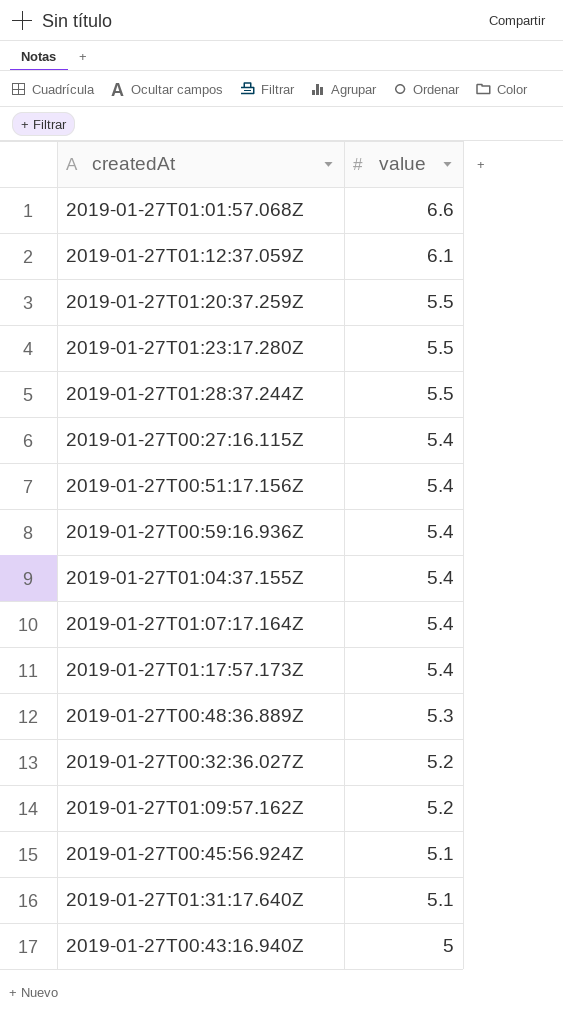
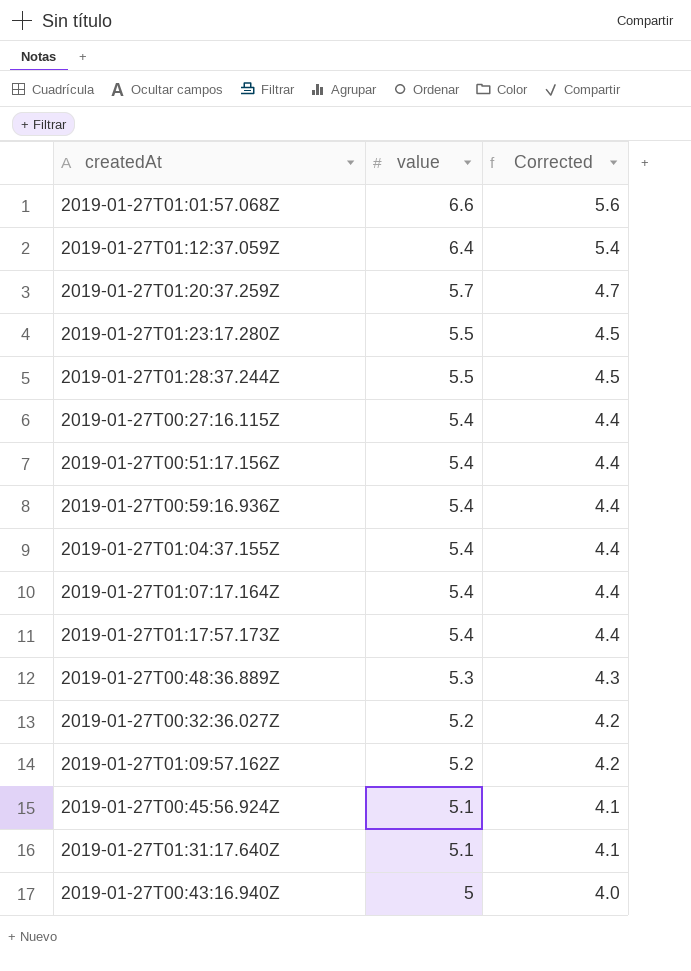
column Corrected | formula: none -> [value] - 1
2019-01-27T01:12:37.059Z | value: 6.1 -> 6.4
2019-01-27T01:20:37.259Z | value: 5.5 -> 5.7

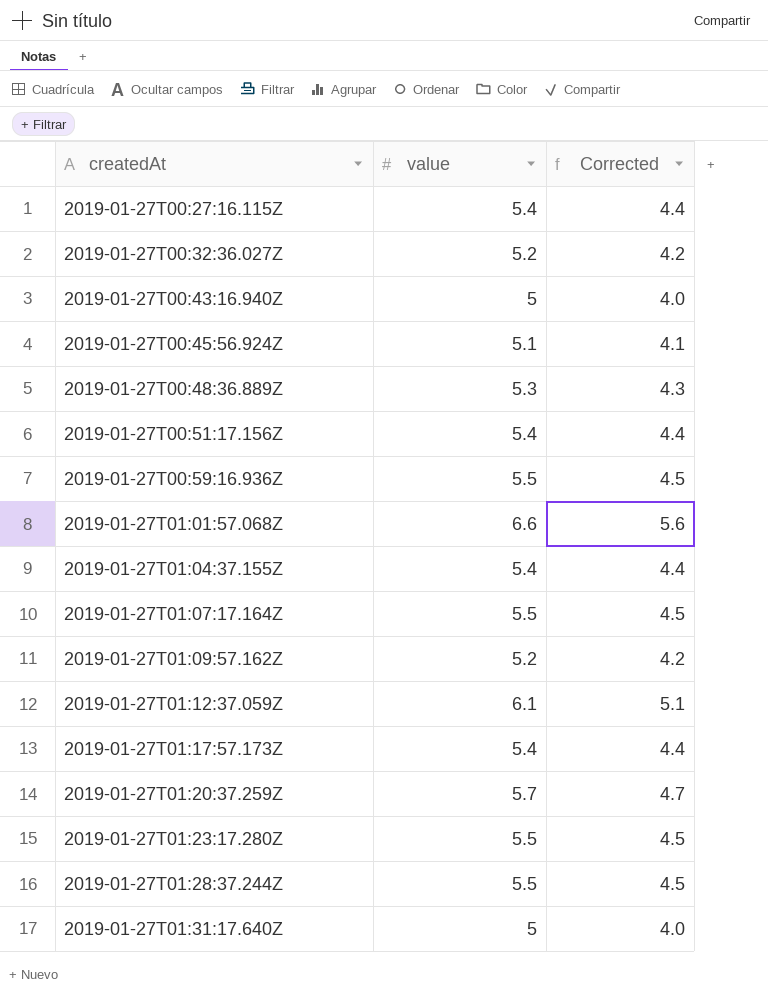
row order: value descending -> createdAt ascending
2019-01-27T00:59:16.936Z | value: 5.4 -> 5.5
2019-01-27T00:59:16.936Z | Corrected: 4.4 -> 4.5
2019-01-27T01:07:17.164Z | value: 5.4 -> 5.5
2019-01-27T01:07:17.164Z | Corrected: 4.4 -> 4.5
2019-01-27T01:12:37.059Z | value: 6.4 -> 6.1
2019-01-27T01:12:37.059Z | Corrected: 5.4 -> 5.1
2019-01-27T01:31:17.640Z | value: 5.1 -> 5
2019-01-27T01:31:17.640Z | Corrected: 4.1 -> 4.0

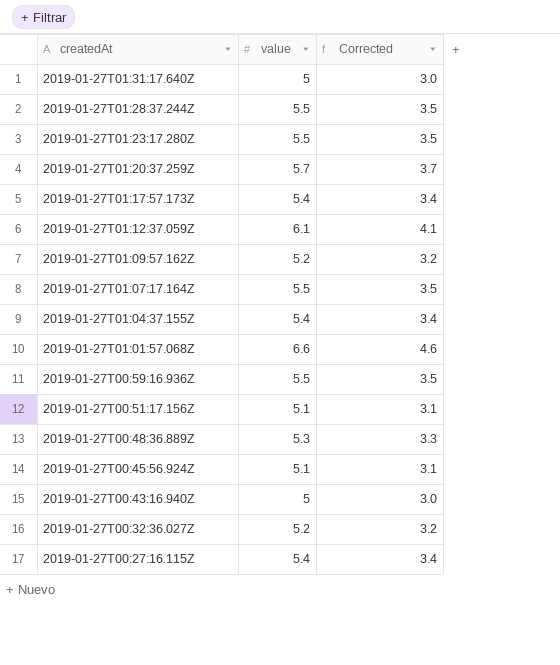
row order: createdAt ascending -> createdAt descending
column Corrected | formula: [value] - 1 -> [value] - 2
2019-01-27T00:51:17.156Z | value: 5.4 -> 5.1

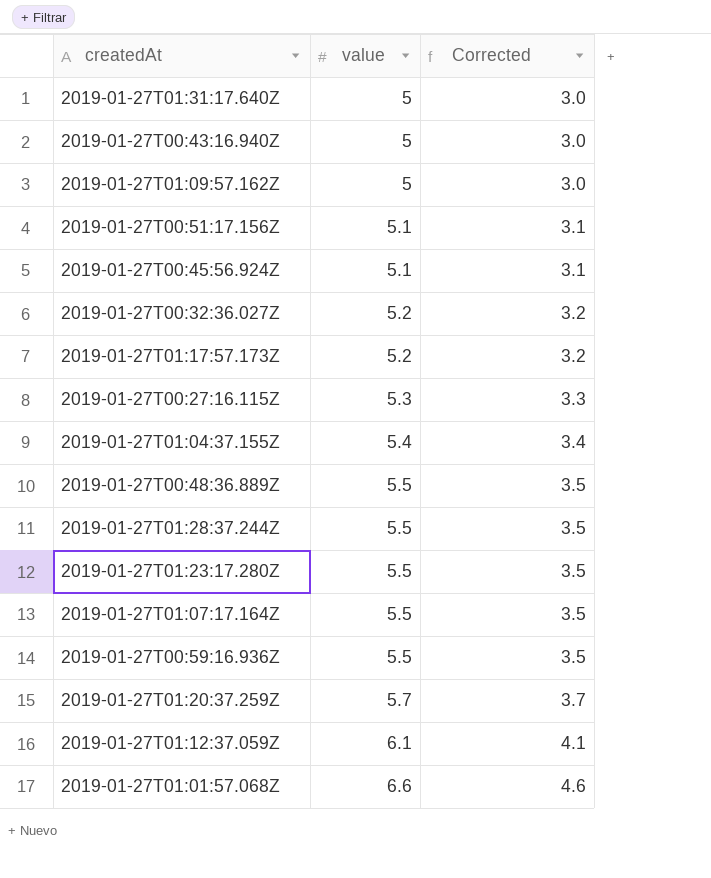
row order: createdAt descending -> value ascending
2019-01-27T01:09:57.162Z | value: 5.2 -> 5
2019-01-27T01:09:57.162Z | Corrected: 3.2 -> 3.0
2019-01-27T01:17:57.173Z | value: 5.4 -> 5.2
2019-01-27T01:17:57.173Z | Corrected: 3.4 -> 3.2
2019-01-27T00:27:16.115Z | value: 5.4 -> 5.3
2019-01-27T00:27:16.115Z | Corrected: 3.4 -> 3.3
2019-01-27T00:48:36.889Z | value: 5.3 -> 5.5
2019-01-27T00:48:36.889Z | Corrected: 3.3 -> 3.5

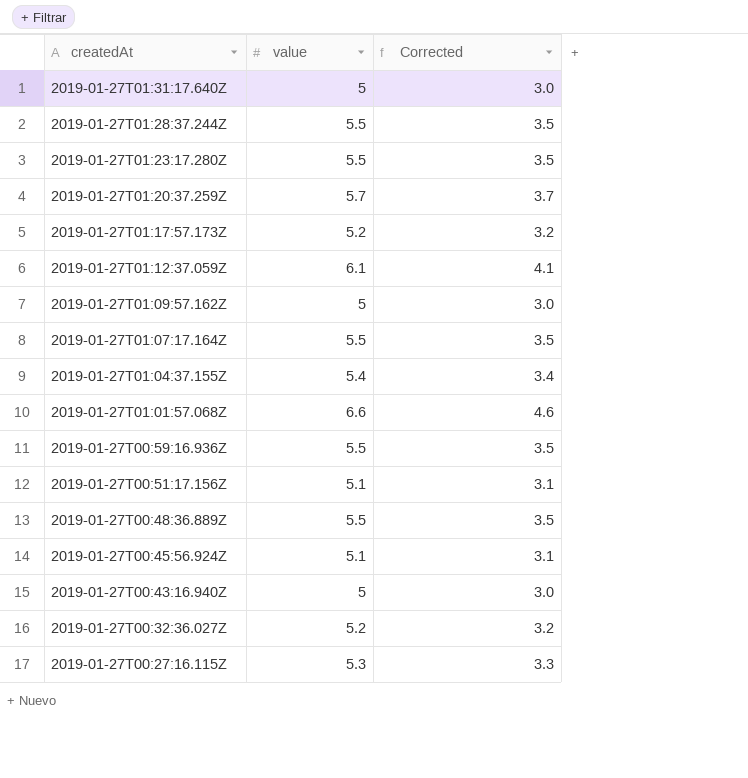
row order: value ascending -> createdAt descending

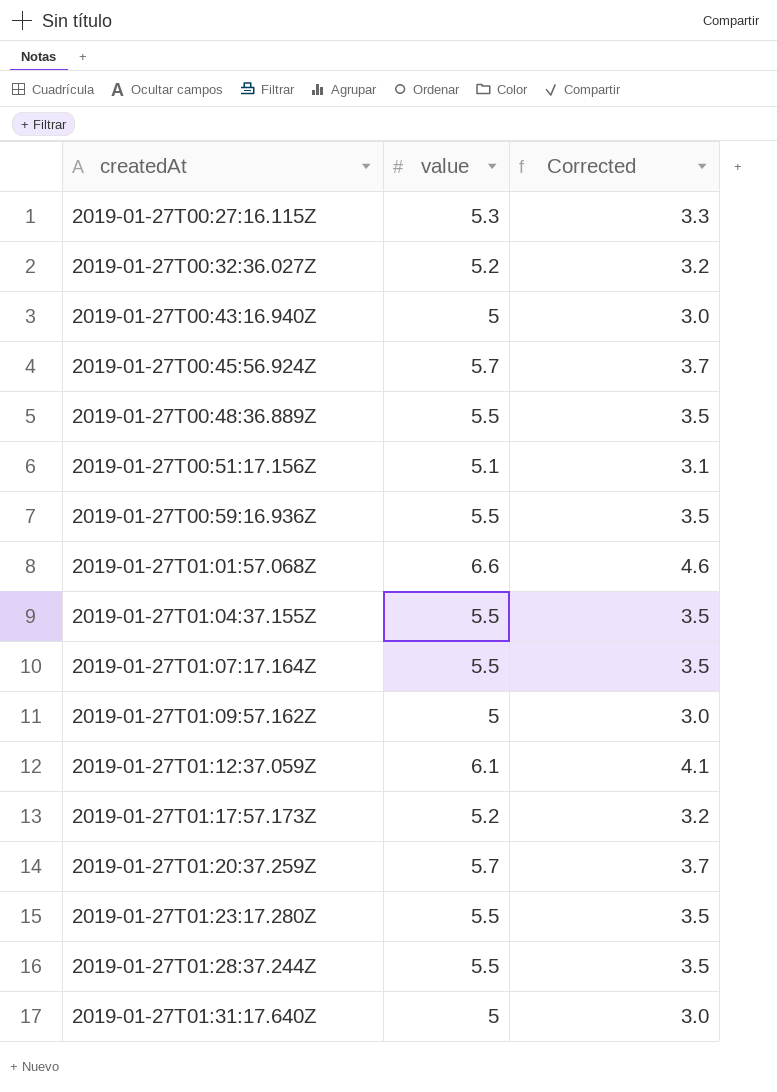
row order: createdAt descending -> createdAt ascending
2019-01-27T00:45:56.924Z | value: 5.1 -> 5.7
2019-01-27T00:45:56.924Z | Corrected: 3.1 -> 3.7
2019-01-27T01:04:37.155Z | value: 5.4 -> 5.5
2019-01-27T01:04:37.155Z | Corrected: 3.4 -> 3.5

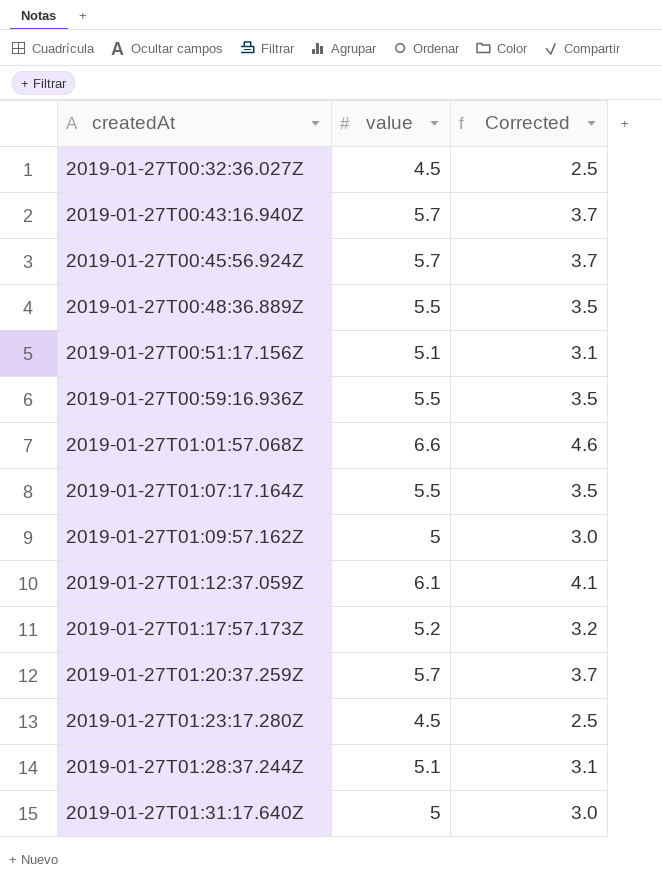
row 2019-01-27T00:27:16.115Z: 5.3 | 3.3 -> none
row 2019-01-27T01:04:37.155Z: 5.5 | 3.5 -> none
2019-01-27T00:32:36.027Z | value: 5.2 -> 4.5
2019-01-27T00:32:36.027Z | Corrected: 3.2 -> 2.5
2019-01-27T00:43:16.940Z | value: 5 -> 5.7
2019-01-27T00:43:16.940Z | Corrected: 3.0 -> 3.7
2019-01-27T01:23:17.280Z | value: 5.5 -> 4.5
2019-01-27T01:23:17.280Z | Corrected: 3.5 -> 2.5
2019-01-27T01:28:37.244Z | value: 5.5 -> 5.1
2019-01-27T01:28:37.244Z | Corrected: 3.5 -> 3.1

